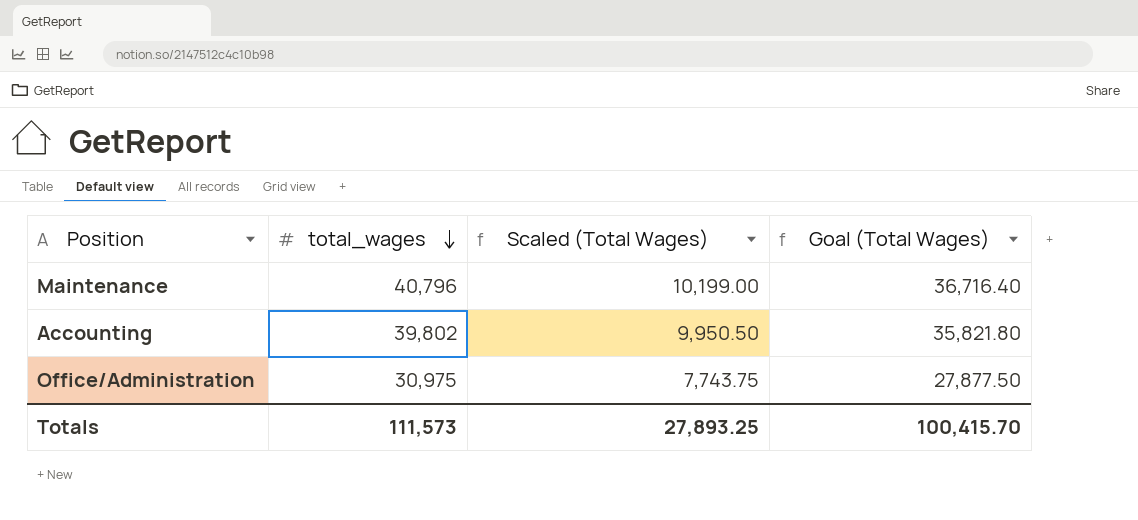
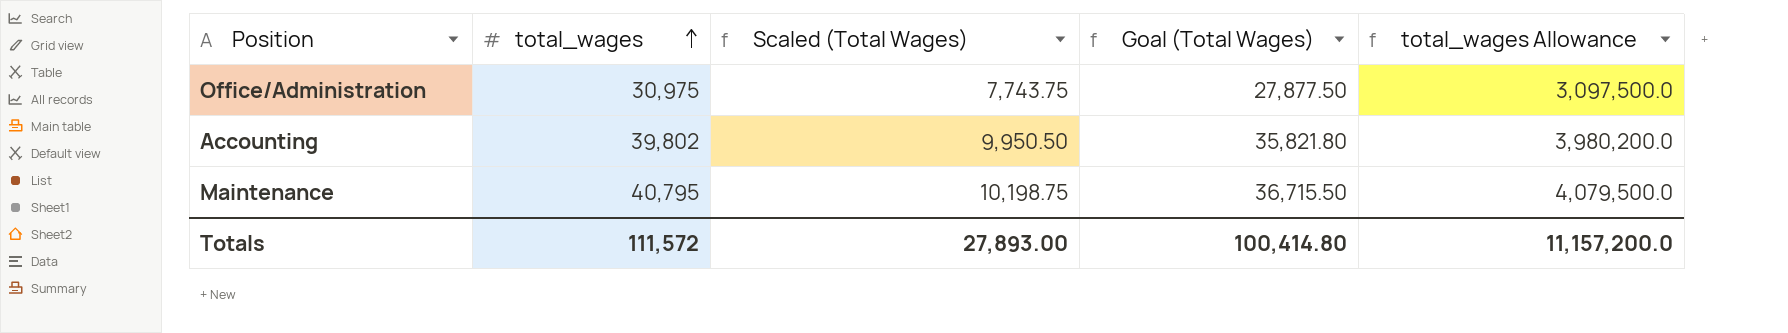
row order: total_wages descending -> total_wages ascending
column total_wages Allowance | formula: none -> [total_wages] * 100
Maintenance | total_wages: 40,796 -> 40,795
Maintenance | Scaled (Total Wages): 10,199.00 -> 10,198.75
Maintenance | Goal (Total Wages): 36,716.40 -> 36,715.50
Totals | total_wages: 111,573 -> 111,572
Totals | Scaled (Total Wages): 27,893.25 -> 27,893.00
Totals | Goal (Total Wages): 100,415.70 -> 100,414.80

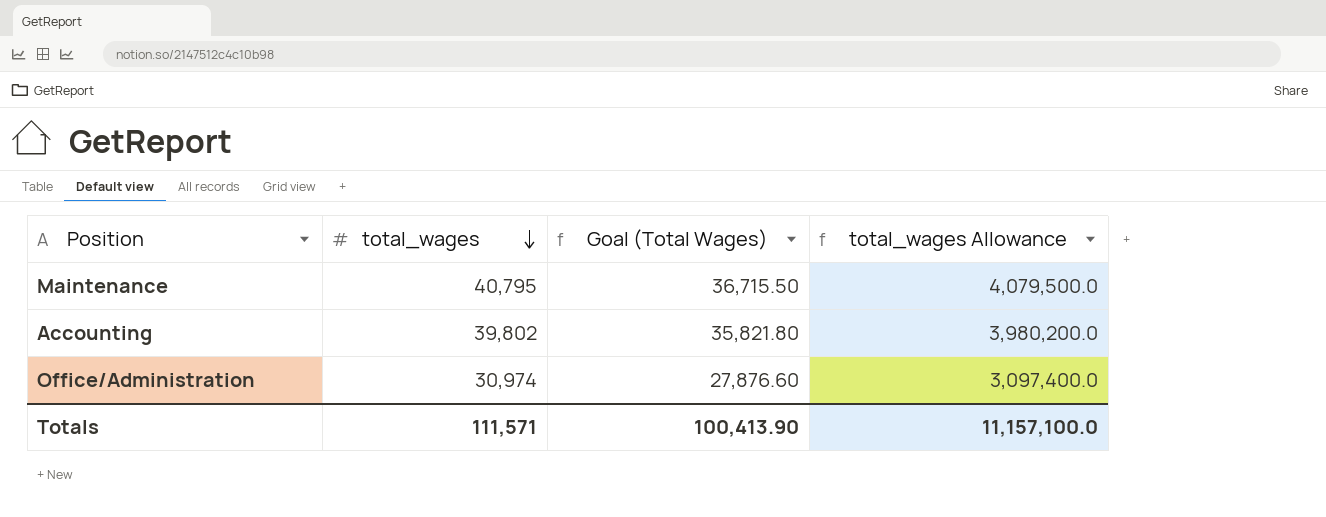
row order: total_wages ascending -> total_wages descending
column Scaled (Total Wages) | formula: [total_wages] * 0.25 -> none
Office/Administration | total_wages: 30,975 -> 30,974
Office/Administration | Goal (Total Wages): 27,877.50 -> 27,876.60
Office/Administration | total_wages Allowance: 3,097,500.0 -> 3,097,400.0
Totals | total_wages: 111,572 -> 111,571
Totals | Goal (Total Wages): 100,414.80 -> 100,413.90
Totals | total_wages Allowance: 11,157,200.0 -> 11,157,100.0

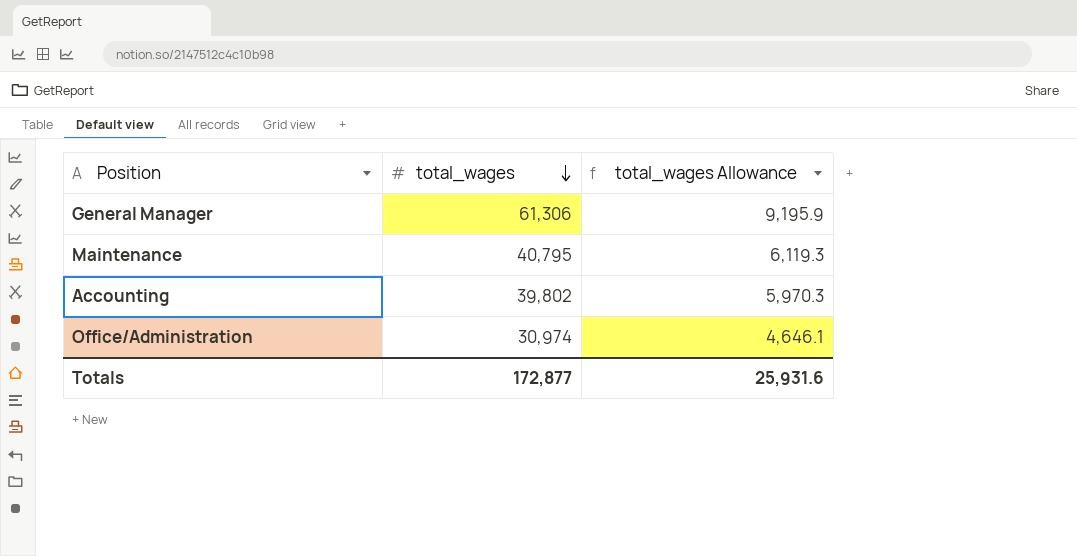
column Goal (Total Wages) | formula: [total_wages] * 0.9 -> none
column total_wages Allowance | formula: [total_wages] * 100 -> [total_wages] * 0.15
row General Manager: none -> 61,306 | 9,195.9
Totals | total_wages: 111,571 -> 172,877
Totals | total_wages Allowance: 11,157,100.0 -> 25,931.6

